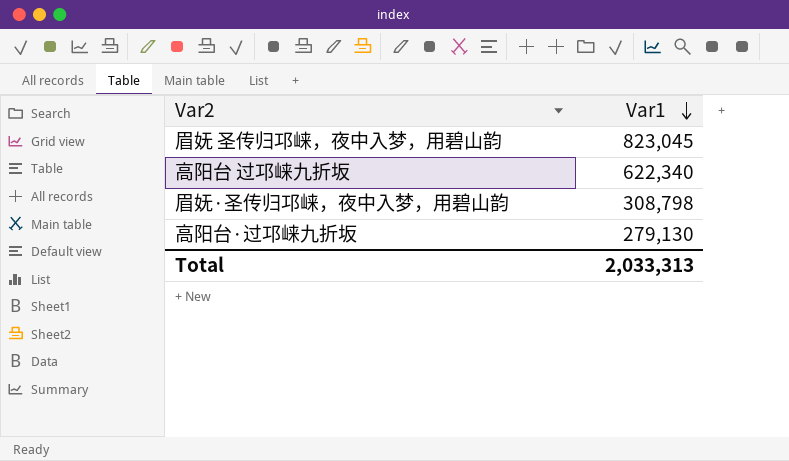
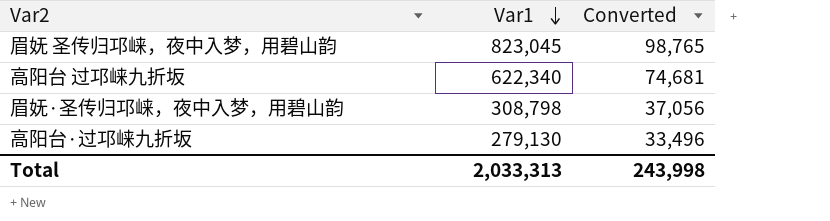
column Converted | formula: none -> [Var1] * 0.12

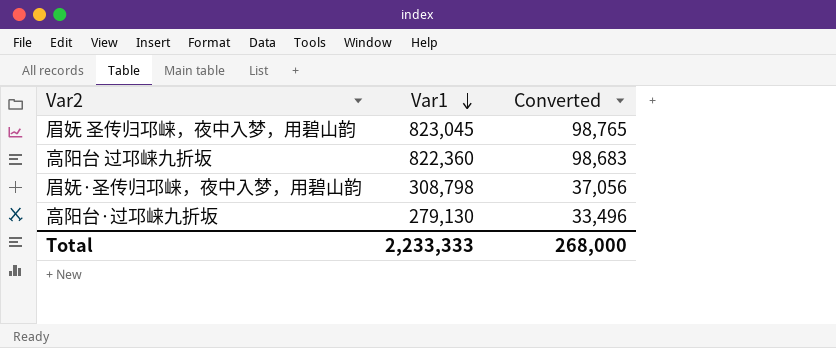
高阳台 过邛崃九折坂 | Var1: 622,340 -> 822,360
高阳台 过邛崃九折坂 | Converted: 74,681 -> 98,683
Total | Var1: 2,033,313 -> 2,233,333
Total | Converted: 243,998 -> 268,000

